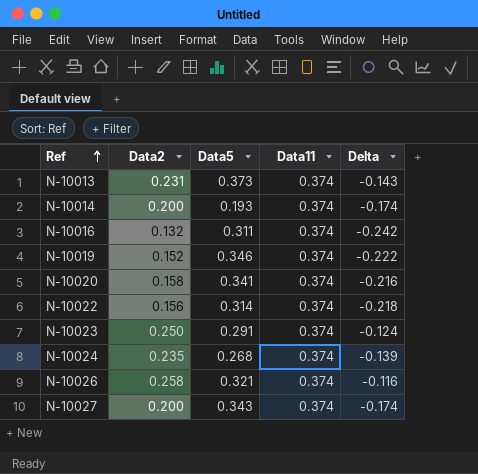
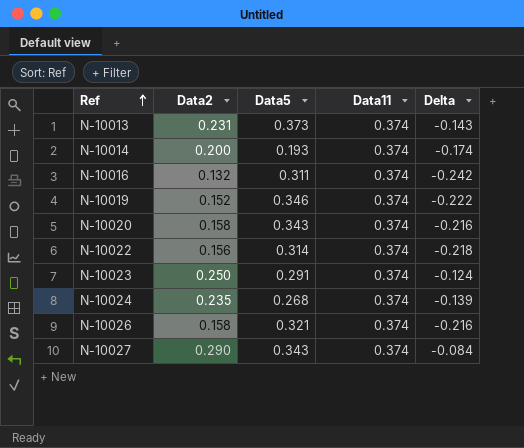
N-10020 | Data5: 0.341 -> 0.343
N-10026 | Data2: 0.258 -> 0.158
N-10026 | Delta: -0.116 -> -0.216
N-10027 | Data2: 0.200 -> 0.290
N-10027 | Delta: -0.174 -> -0.084

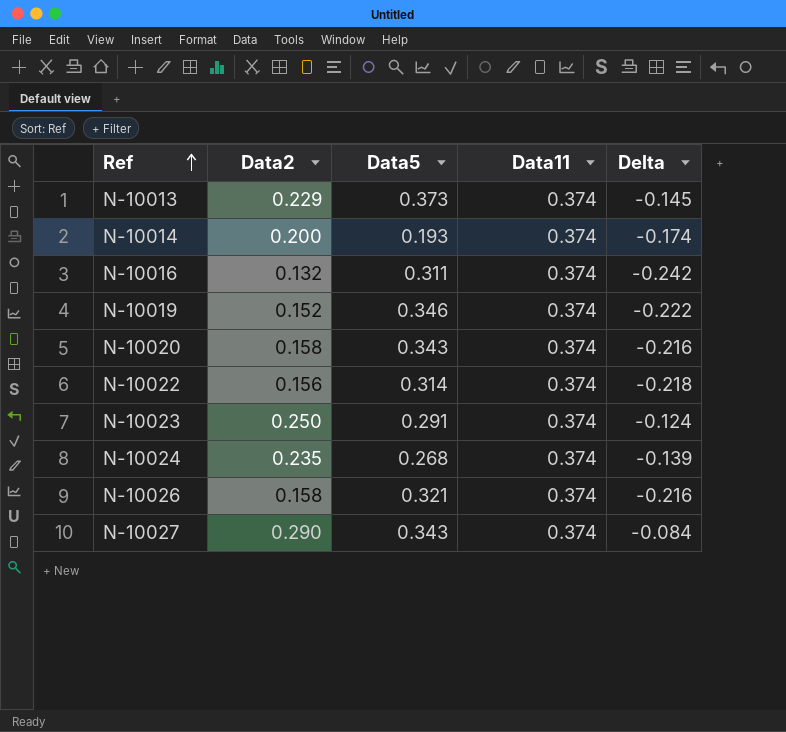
N-10013 | Data2: 0.231 -> 0.229
N-10013 | Delta: -0.143 -> -0.145

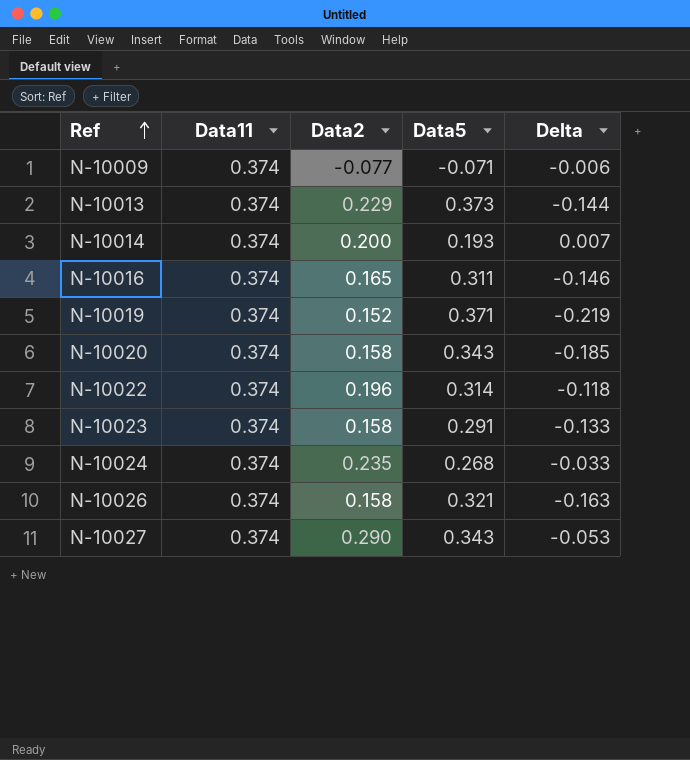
column Data11 | position: 4 -> 2
column Delta | formula: [Data2] - [Data11] -> [Data2] - [Data5]
row N-10009: none -> 0.374 | -0.077 | -0.071 | -0.006
N-10016 | Data2: 0.132 -> 0.165
N-10019 | Data5: 0.346 -> 0.371
N-10022 | Data2: 0.156 -> 0.196
N-10023 | Data2: 0.250 -> 0.158

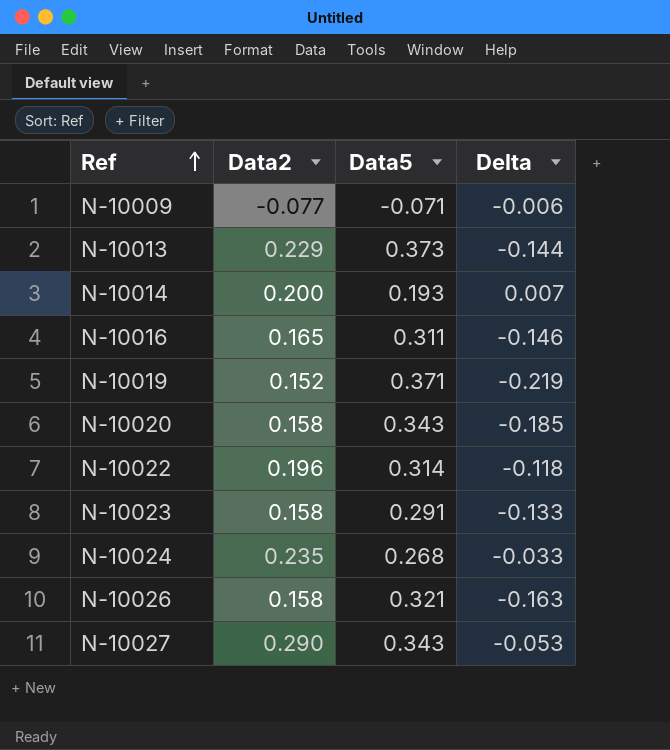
column Data11 | position: 2 -> none

